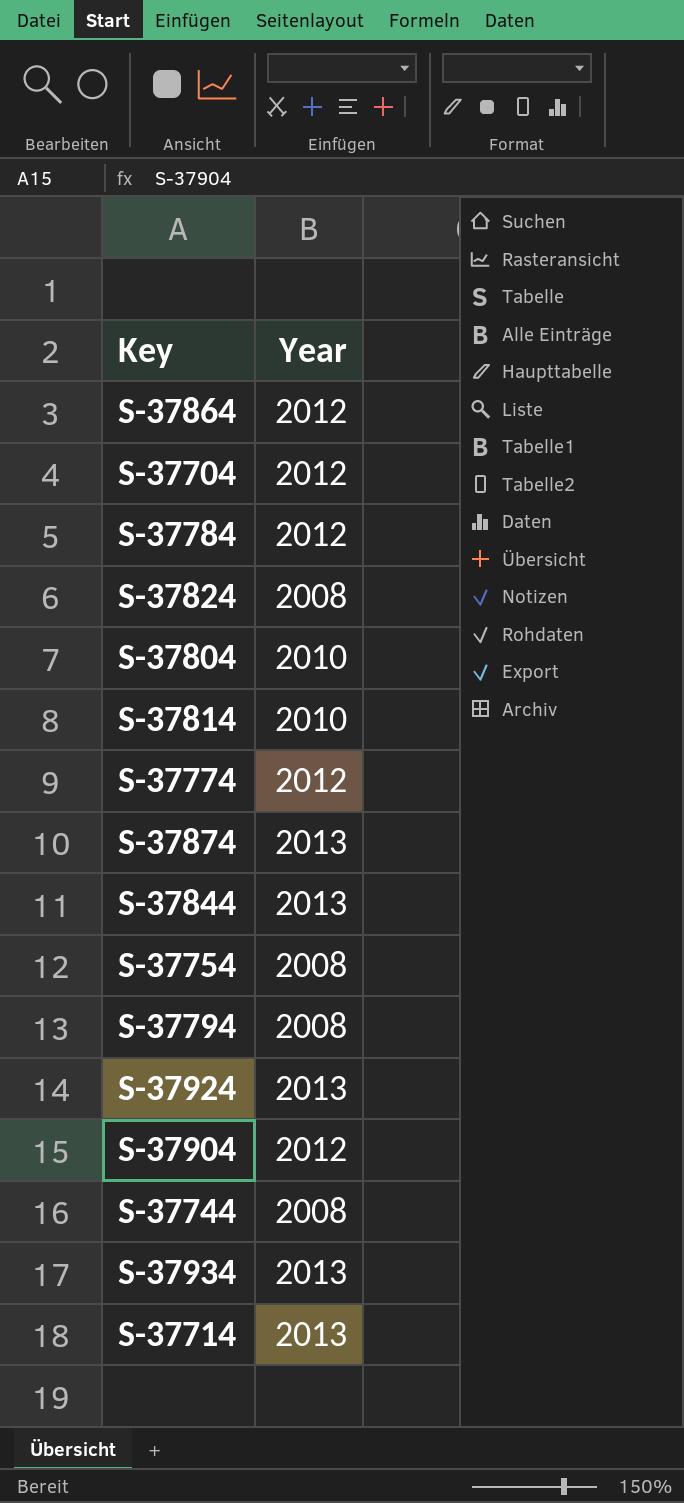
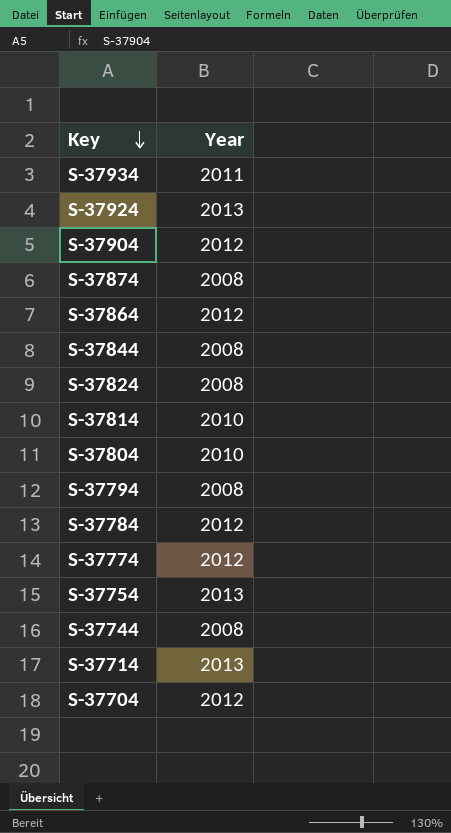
row order: none -> Key descending
S-37934 | Year: 2013 -> 2011
S-37874 | Year: 2013 -> 2008
S-37844 | Year: 2013 -> 2008
S-37754 | Year: 2008 -> 2013

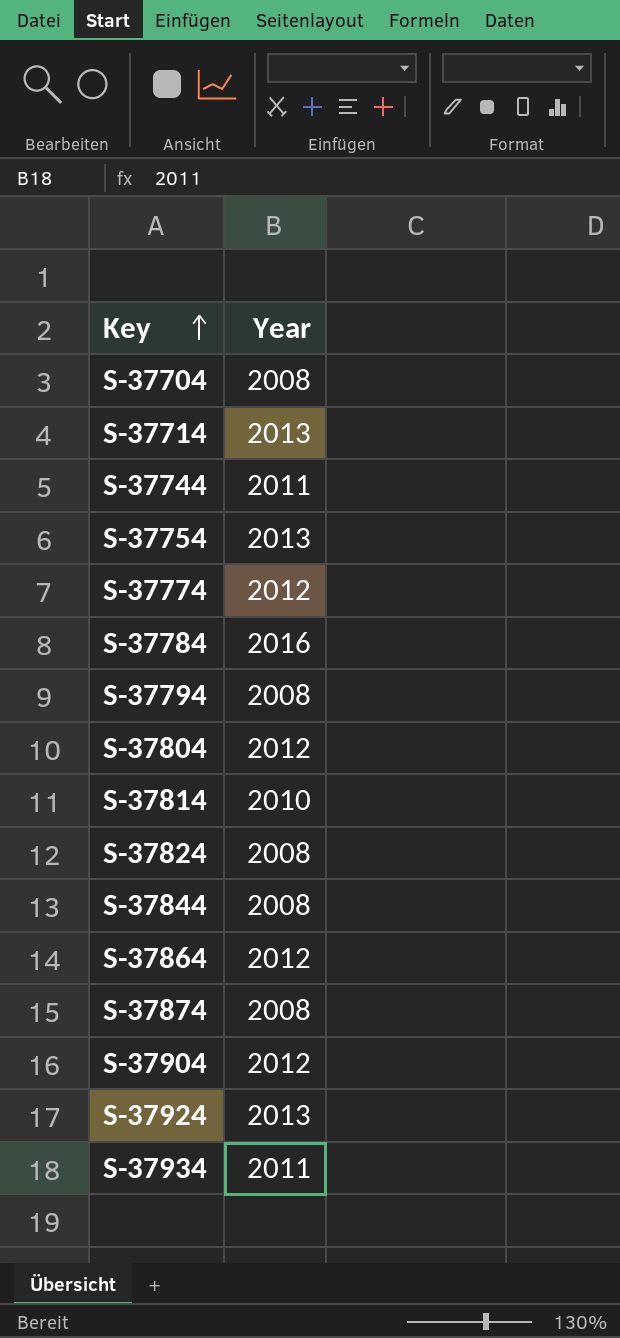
row order: Key descending -> Key ascending
S-37704 | Year: 2012 -> 2008
S-37744 | Year: 2008 -> 2011
S-37784 | Year: 2012 -> 2016
S-37804 | Year: 2010 -> 2012

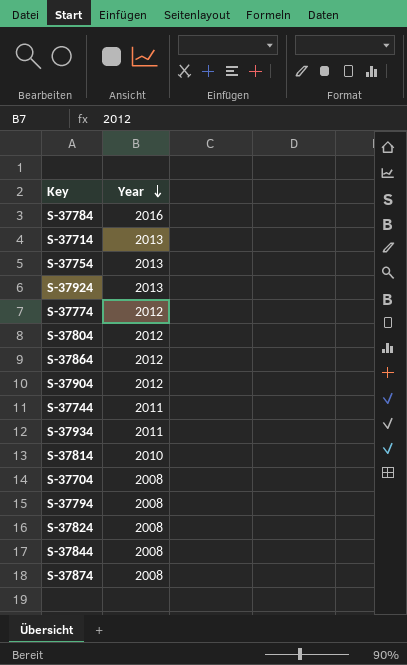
row order: Key ascending -> Year descending

